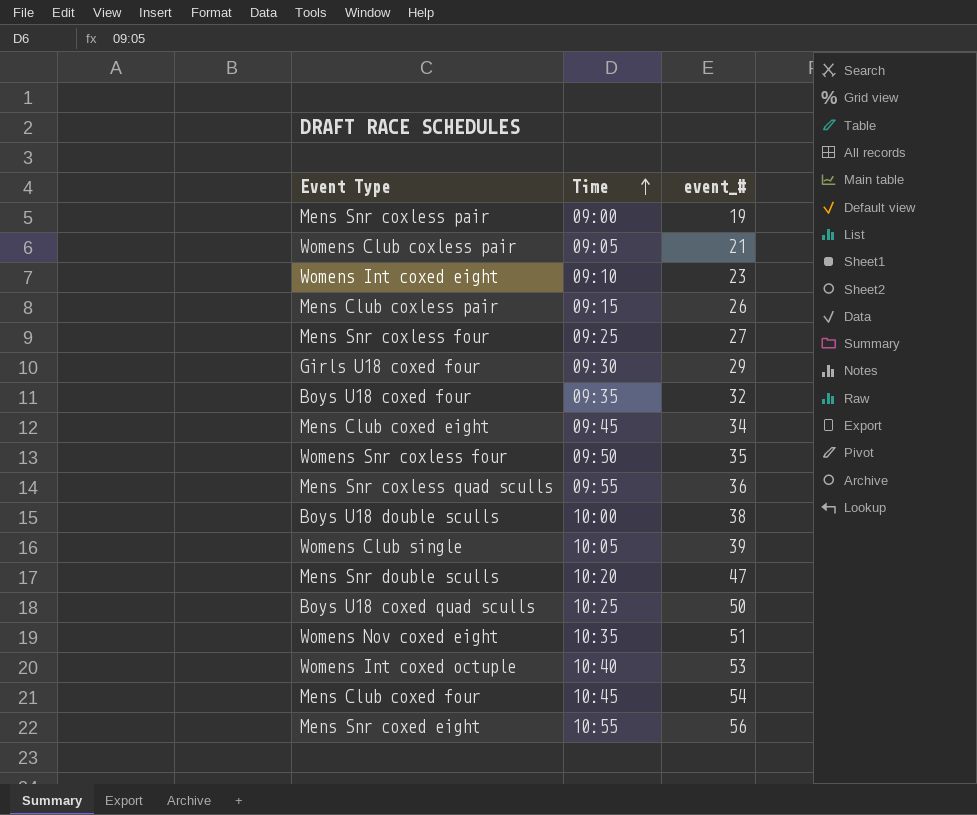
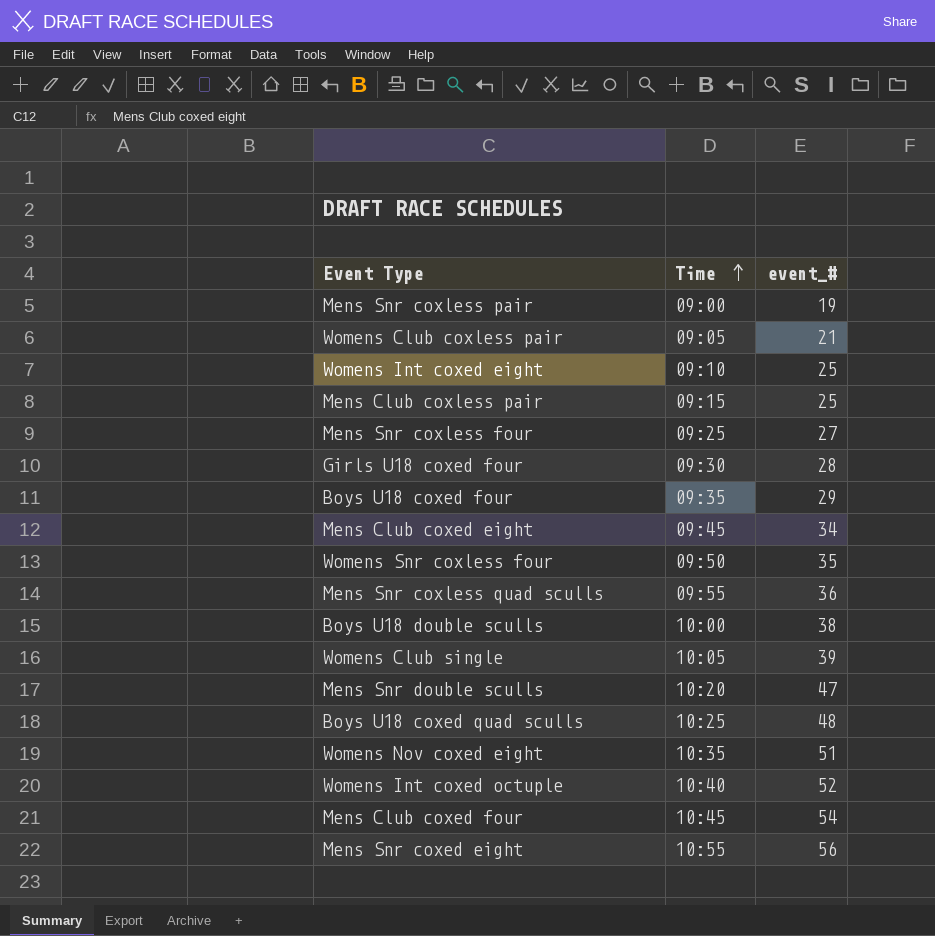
Womens Int coxed eight | event_#: 23 -> 25
Mens Club coxless pair | event_#: 26 -> 25
Girls U18 coxed four | event_#: 29 -> 28
Boys U18 coxed four | event_#: 32 -> 29
Boys U18 coxed quad sculls | event_#: 50 -> 48
Womens Int coxed octuple | event_#: 53 -> 52

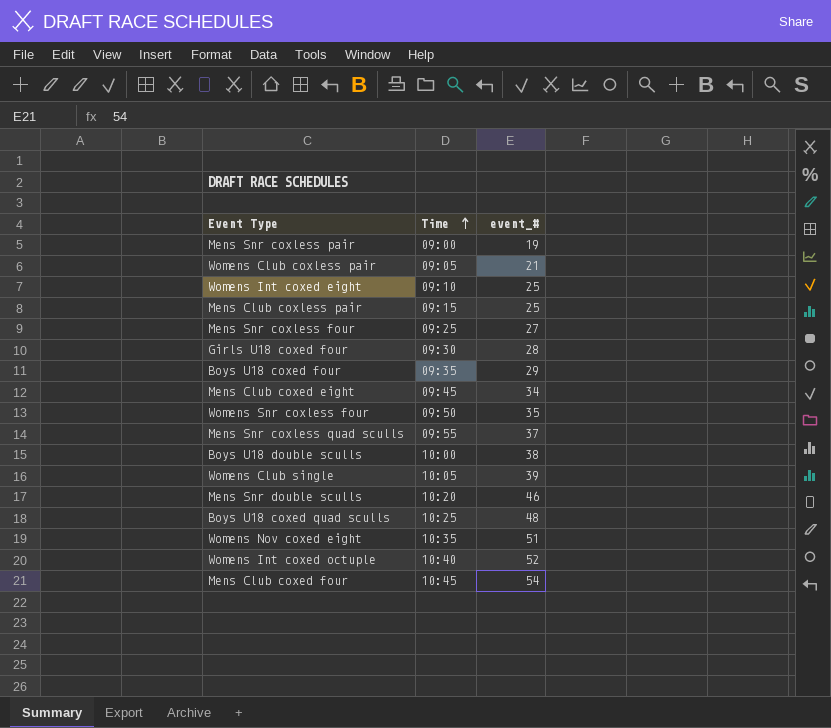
row Mens Snr coxed eight: 10:55 | 56 -> none
Mens Snr coxless quad sculls | event_#: 36 -> 37
Mens Snr double sculls | event_#: 47 -> 46

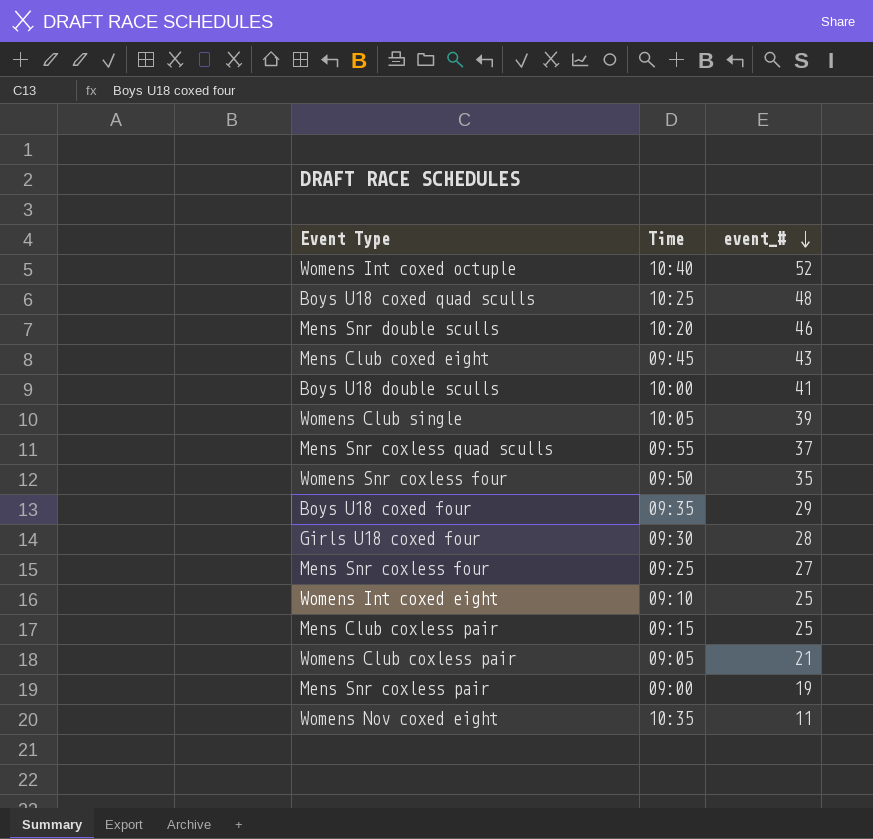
row order: Time ascending -> event_# descending
row Mens Club coxed four: 10:45 | 54 -> none
Mens Club coxed eight | event_#: 34 -> 43
Boys U18 double sculls | event_#: 38 -> 41
Womens Nov coxed eight | event_#: 51 -> 11

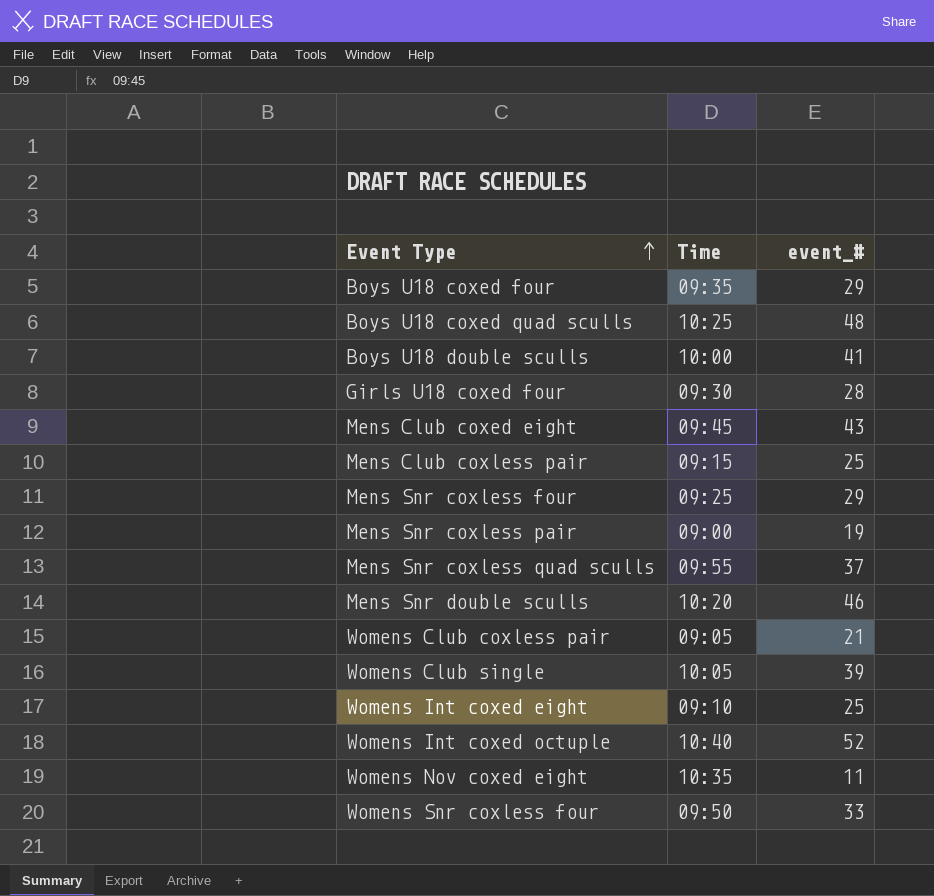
row order: event_# descending -> Event Type ascending
Mens Snr coxless four | event_#: 27 -> 29
Womens Snr coxless four | event_#: 35 -> 33

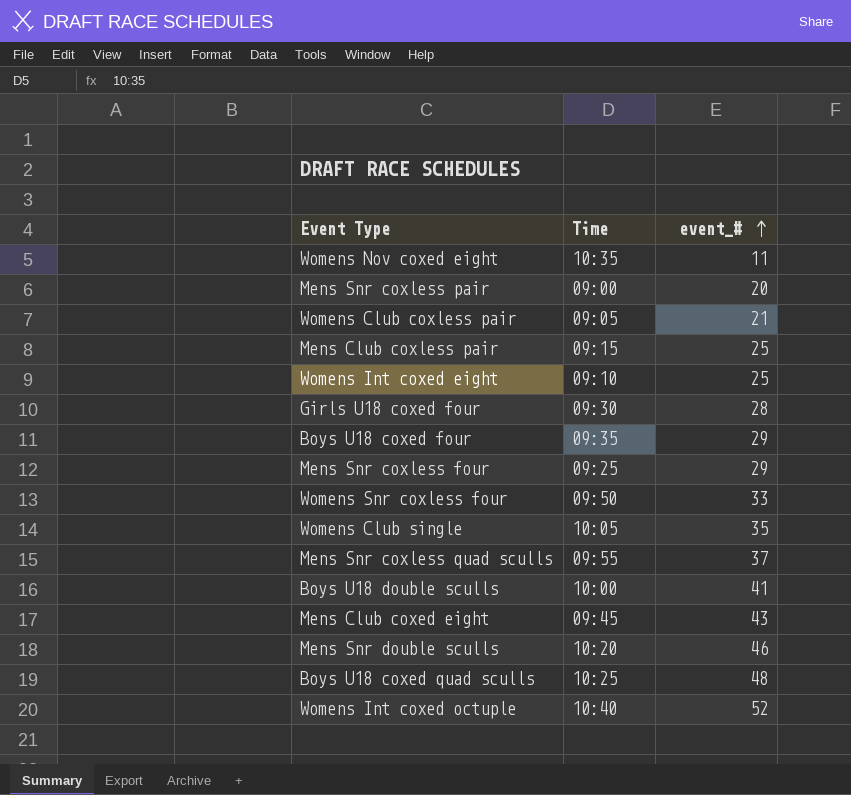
row order: Event Type ascending -> event_# ascending
Mens Snr coxless pair | event_#: 19 -> 20
Womens Club single | event_#: 39 -> 35

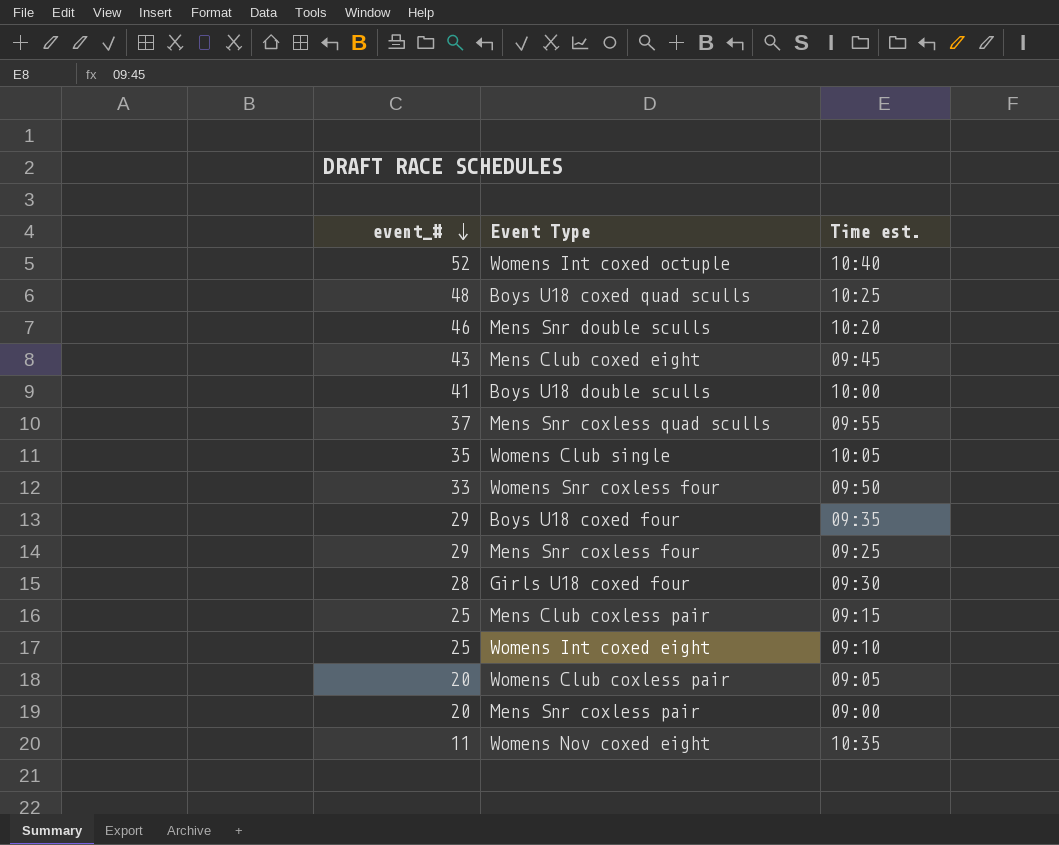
row order: event_# ascending -> event_# descending
column event_# | position: 3 -> 1
column name: Time -> Time est.
Womens Club coxless pair | event_#: 21 -> 20

